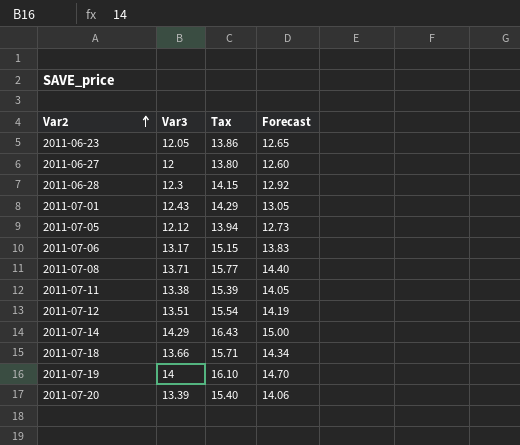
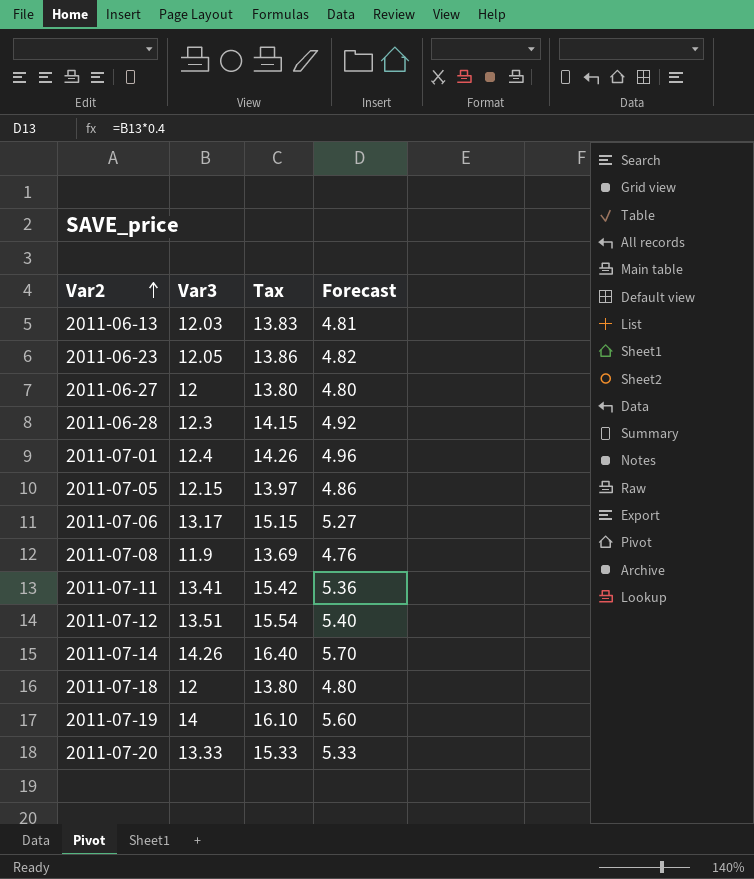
column Forecast | formula: [Var3] * 1.05 -> [Var3] * 0.4
row 2011-06-13: none -> 12.03 | 13.83 | 4.81
2011-07-01 | Var3: 12.43 -> 12.4
2011-07-01 | Tax: 14.29 -> 14.26
2011-07-05 | Var3: 12.12 -> 12.15
2011-07-05 | Tax: 13.94 -> 13.97
2011-07-08 | Var3: 13.71 -> 11.9
2011-07-08 | Tax: 15.77 -> 13.69
2011-07-11 | Var3: 13.38 -> 13.41
2011-07-11 | Tax: 15.39 -> 15.42
2011-07-14 | Var3: 14.29 -> 14.26
2011-07-14 | Tax: 16.43 -> 16.40
2011-07-18 | Var3: 13.66 -> 12
2011-07-18 | Tax: 15.71 -> 13.80
2011-07-20 | Var3: 13.39 -> 13.33
2011-07-20 | Tax: 15.40 -> 15.33

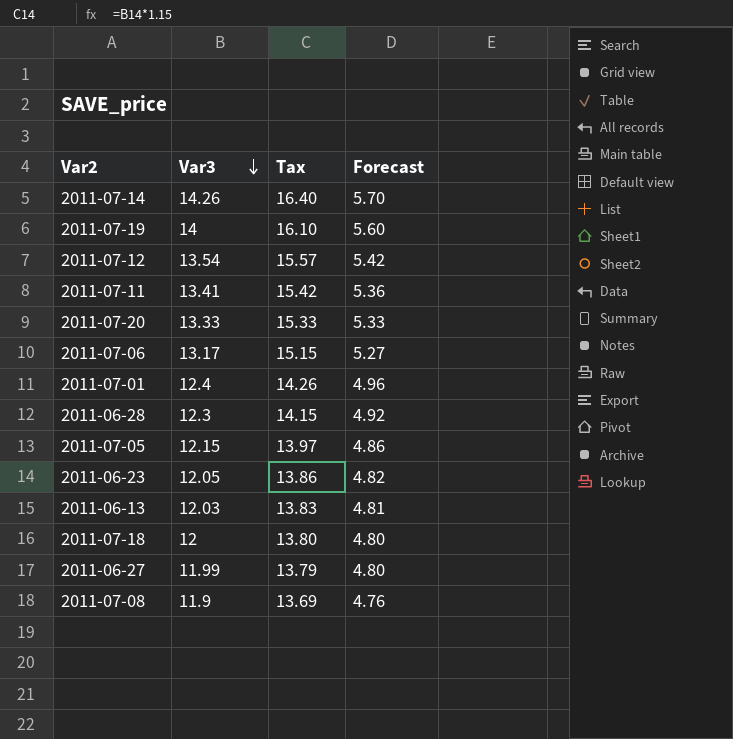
row order: Var2 ascending -> Var3 descending
2011-07-12 | Var3: 13.51 -> 13.54
2011-07-12 | Tax: 15.54 -> 15.57
2011-07-12 | Forecast: 5.40 -> 5.42
2011-06-27 | Var3: 12 -> 11.99
2011-06-27 | Tax: 13.80 -> 13.79

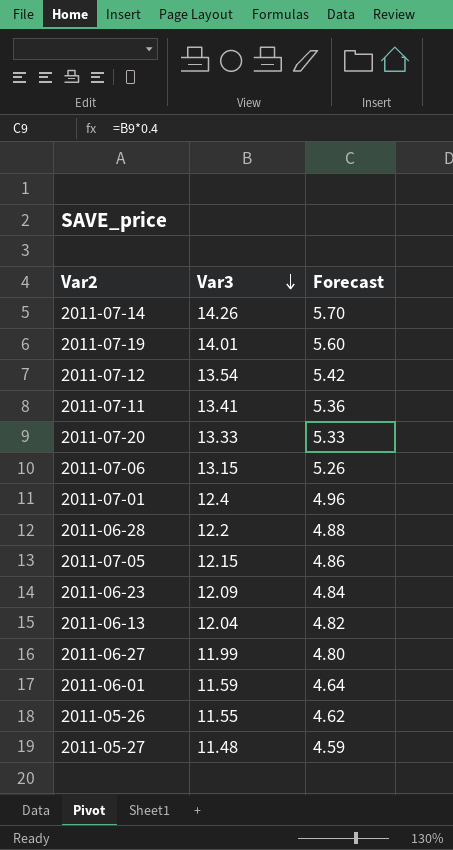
column Tax | formula: [Var3] * 1.15 -> none
row 2011-07-18: 12 | 13.80 | 4.80 -> none
row 2011-07-08: 11.9 | 13.69 | 4.76 -> none
2011-07-19 | Var3: 14 -> 14.01
2011-07-06 | Var3: 13.17 -> 13.15
2011-07-06 | Forecast: 5.27 -> 5.26
2011-06-28 | Var3: 12.3 -> 12.2
2011-06-28 | Forecast: 4.92 -> 4.88
2011-06-23 | Var3: 12.05 -> 12.09
2011-06-23 | Forecast: 4.82 -> 4.84
2011-06-13 | Var3: 12.03 -> 12.04
2011-06-13 | Forecast: 4.81 -> 4.82
row 2011-06-01: none -> 11.59 | 4.64
row 2011-05-26: none -> 11.55 | 4.62
row 2011-05-27: none -> 11.48 | 4.59

